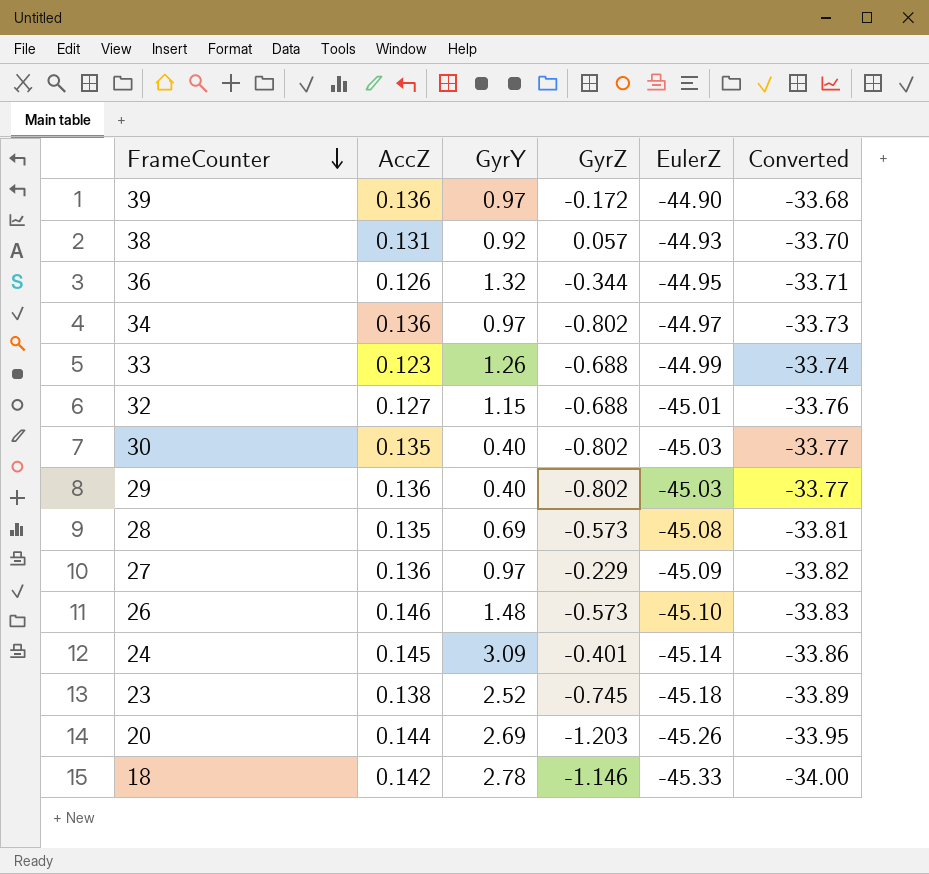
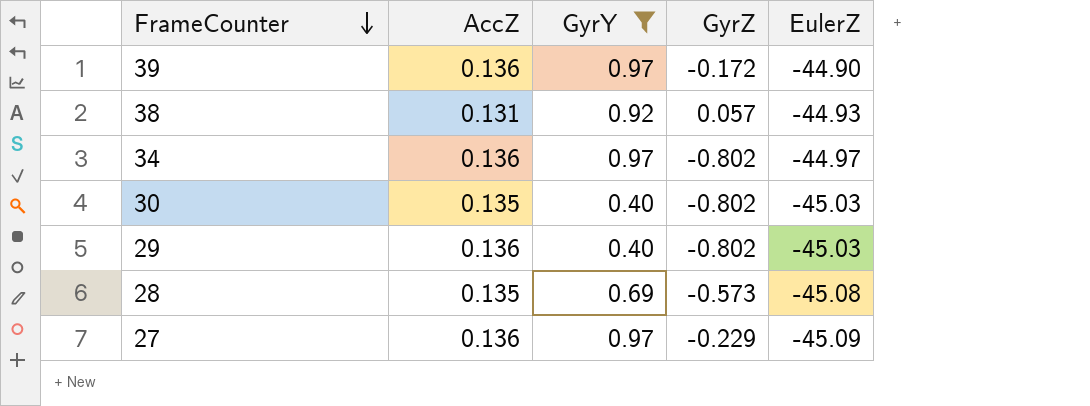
filter: none -> GyrY <= 0.97
column Converted | formula: [EulerZ] * 0.75 -> none

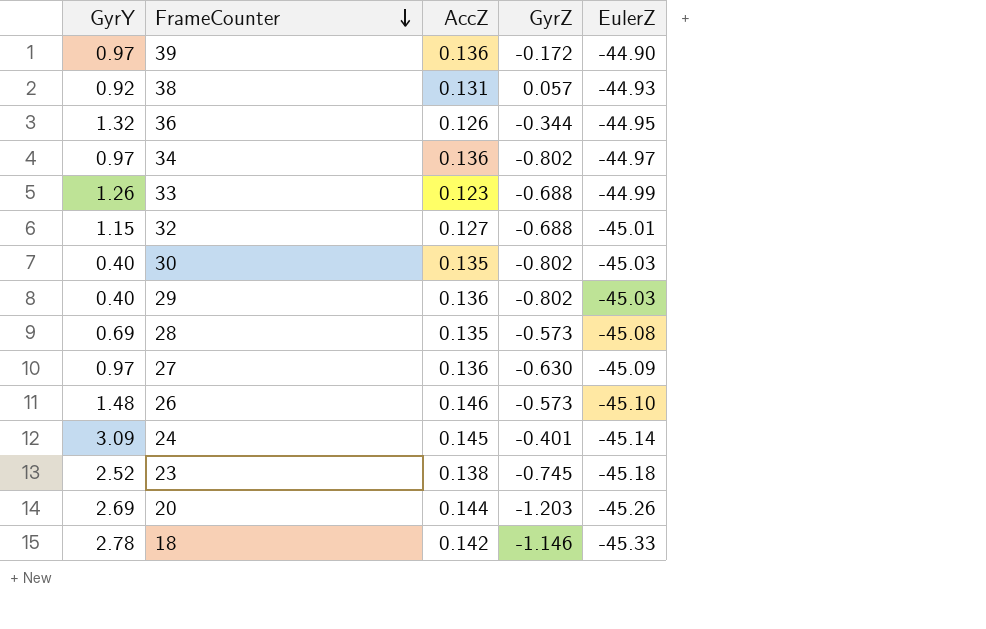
filter: GyrY <= 0.97 -> none
column GyrY | position: 3 -> 1
27 | GyrZ: -0.229 -> -0.630

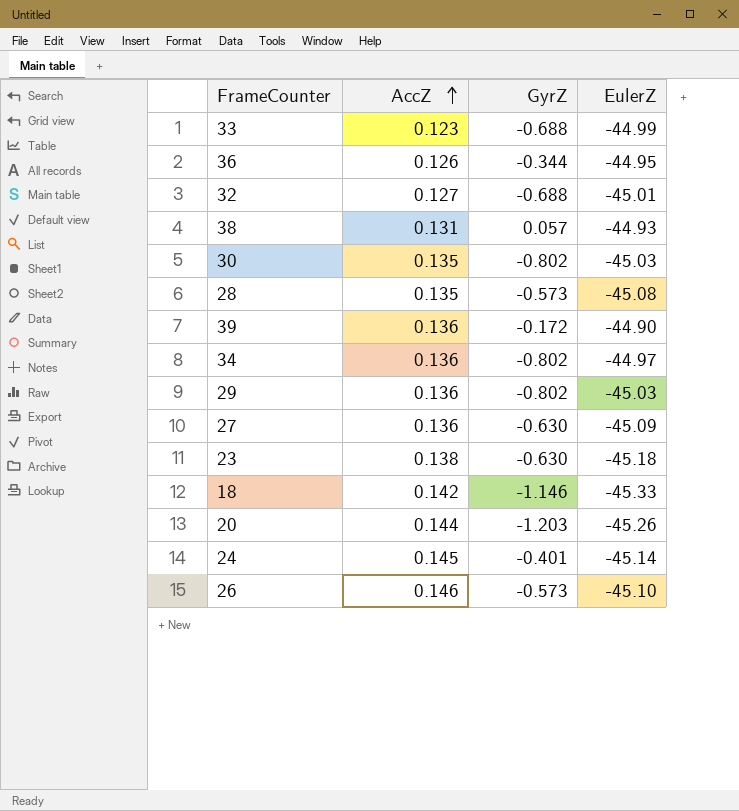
row order: FrameCounter descending -> AccZ ascending
column GyrY | position: 1 -> none
23 | GyrZ: -0.745 -> -0.630

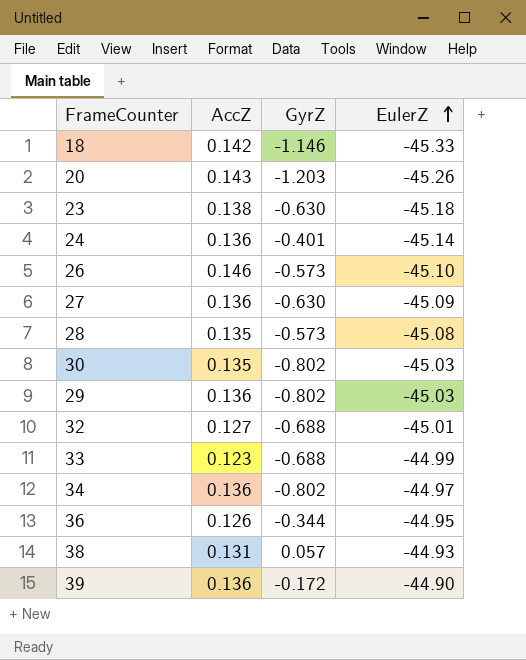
row order: AccZ ascending -> EulerZ ascending
20 | AccZ: 0.144 -> 0.143
24 | AccZ: 0.145 -> 0.136

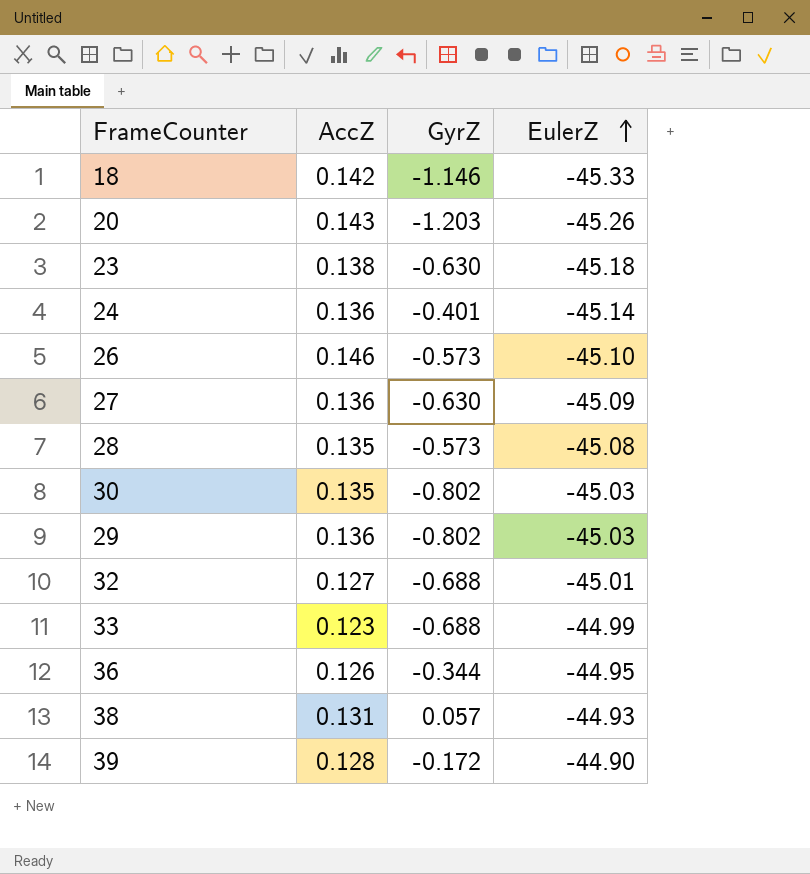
row 34: 0.136 | -0.802 | -44.97 -> none
39 | AccZ: 0.136 -> 0.128

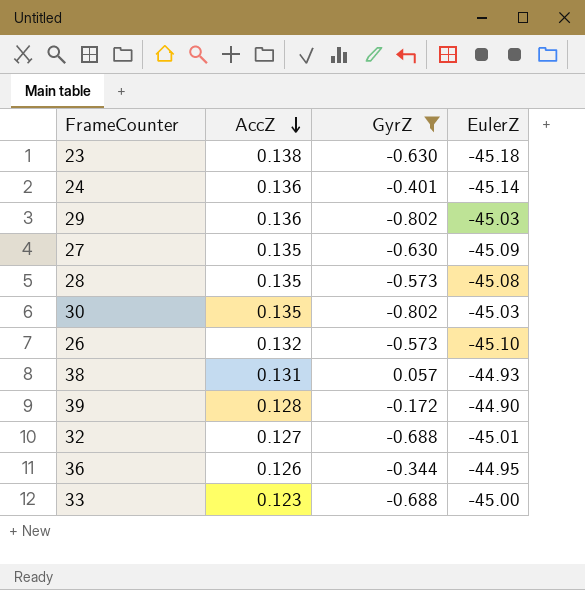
filter: none -> GyrZ >= -0.802
row order: EulerZ ascending -> AccZ descending
27 | AccZ: 0.136 -> 0.135
26 | AccZ: 0.146 -> 0.132
33 | EulerZ: -44.99 -> -45.00

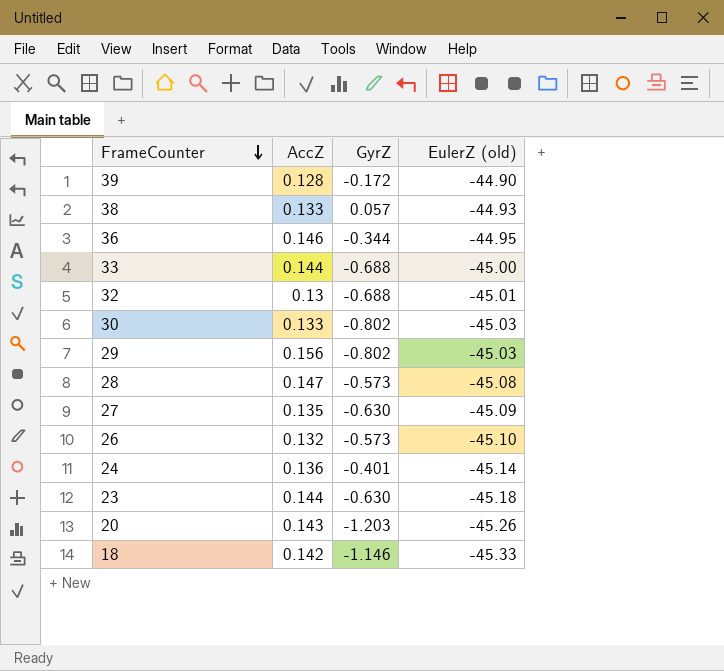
filter: GyrZ >= -0.802 -> none
row order: AccZ descending -> FrameCounter descending
column name: EulerZ -> EulerZ (old)
38 | AccZ: 0.131 -> 0.133
36 | AccZ: 0.126 -> 0.146
33 | AccZ: 0.123 -> 0.144
32 | AccZ: 0.127 -> 0.13
30 | AccZ: 0.135 -> 0.133
29 | AccZ: 0.136 -> 0.156
28 | AccZ: 0.135 -> 0.147
23 | AccZ: 0.138 -> 0.144

